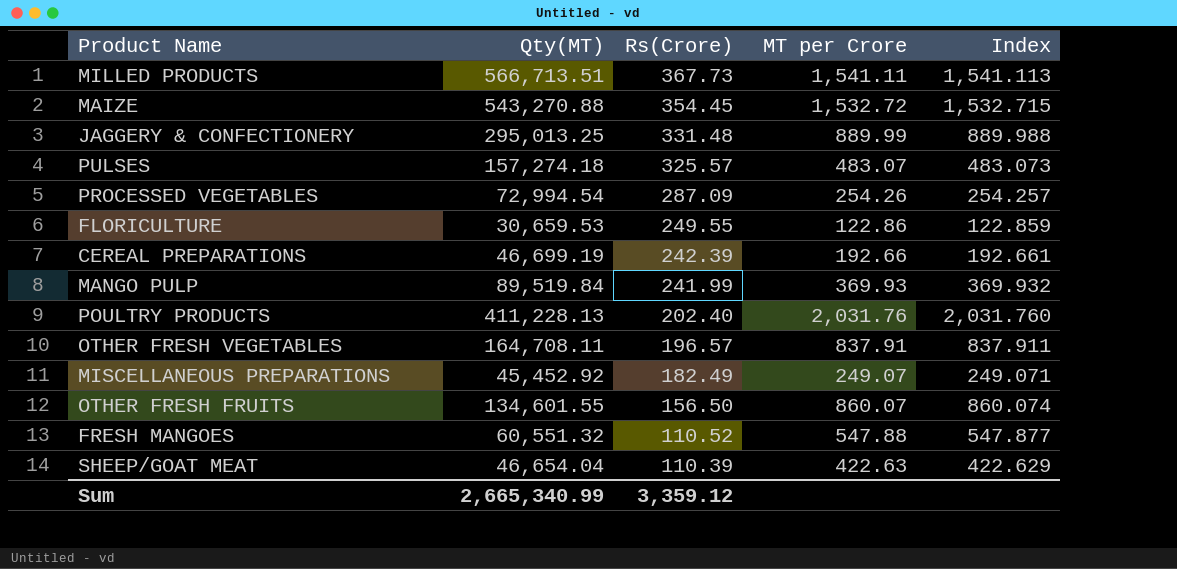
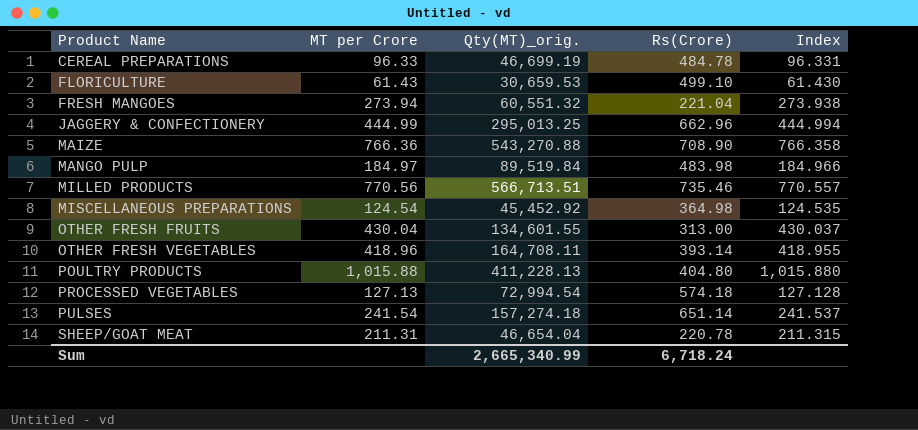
row order: Rs(Crore) descending -> Product Name ascending
column MT per Crore | position: 4 -> 2
column name: Qty(MT) -> Qty(MT)_orig.
CEREAL PREPARATIONS | MT per Crore: 192.66 -> 96.33
CEREAL PREPARATIONS | Rs(Crore): 242.39 -> 484.78
CEREAL PREPARATIONS | Index: 192.661 -> 96.331
FLORICULTURE | MT per Crore: 122.86 -> 61.43
FLORICULTURE | Rs(Crore): 249.55 -> 499.10
FLORICULTURE | Index: 122.859 -> 61.430
FRESH MANGOES | MT per Crore: 547.88 -> 273.94
FRESH MANGOES | Rs(Crore): 110.52 -> 221.04
FRESH MANGOES | Index: 547.877 -> 273.938
JAGGERY & CONFECTIONERY | MT per Crore: 889.99 -> 444.99
JAGGERY & CONFECTIONERY | Rs(Crore): 331.48 -> 662.96
JAGGERY & CONFECTIONERY | Index: 889.988 -> 444.994
MAIZE | MT per Crore: 1,532.72 -> 766.36
MAIZE | Rs(Crore): 354.45 -> 708.90
MAIZE | Index: 1,532.715 -> 766.358
MANGO PULP | MT per Crore: 369.93 -> 184.97
MANGO PULP | Rs(Crore): 241.99 -> 483.98
MANGO PULP | Index: 369.932 -> 184.966
MILLED PRODUCTS | MT per Crore: 1,541.11 -> 770.56
MILLED PRODUCTS | Rs(Crore): 367.73 -> 735.46
MILLED PRODUCTS | Index: 1,541.113 -> 770.557
MISCELLANEOUS PREPARATIONS | MT per Crore: 249.07 -> 124.54
MISCELLANEOUS PREPARATIONS | Rs(Crore): 182.49 -> 364.98
MISCELLANEOUS PREPARATIONS | Index: 249.071 -> 124.535
OTHER FRESH FRUITS | MT per Crore: 860.07 -> 430.04
OTHER FRESH FRUITS | Rs(Crore): 156.50 -> 313.00
OTHER FRESH FRUITS | Index: 860.074 -> 430.037
OTHER FRESH VEGETABLES | MT per Crore: 837.91 -> 418.96
OTHER FRESH VEGETABLES | Rs(Crore): 196.57 -> 393.14
OTHER FRESH VEGETABLES | Index: 837.911 -> 418.955
POULTRY PRODUCTS | MT per Crore: 2,031.76 -> 1,015.88
POULTRY PRODUCTS | Rs(Crore): 202.40 -> 404.80
POULTRY PRODUCTS | Index: 2,031.760 -> 1,015.880
PROCESSED VEGETABLES | MT per Crore: 254.26 -> 127.13
PROCESSED VEGETABLES | Rs(Crore): 287.09 -> 574.18
PROCESSED VEGETABLES | Index: 254.257 -> 127.128
PULSES | MT per Crore: 483.07 -> 241.54
PULSES | Rs(Crore): 325.57 -> 651.14
PULSES | Index: 483.073 -> 241.537
SHEEP/GOAT MEAT | MT per Crore: 422.63 -> 211.31
SHEEP/GOAT MEAT | Rs(Crore): 110.39 -> 220.78
SHEEP/GOAT MEAT | Index: 422.629 -> 211.315
Sum | Rs(Crore): 3,359.12 -> 6,718.24

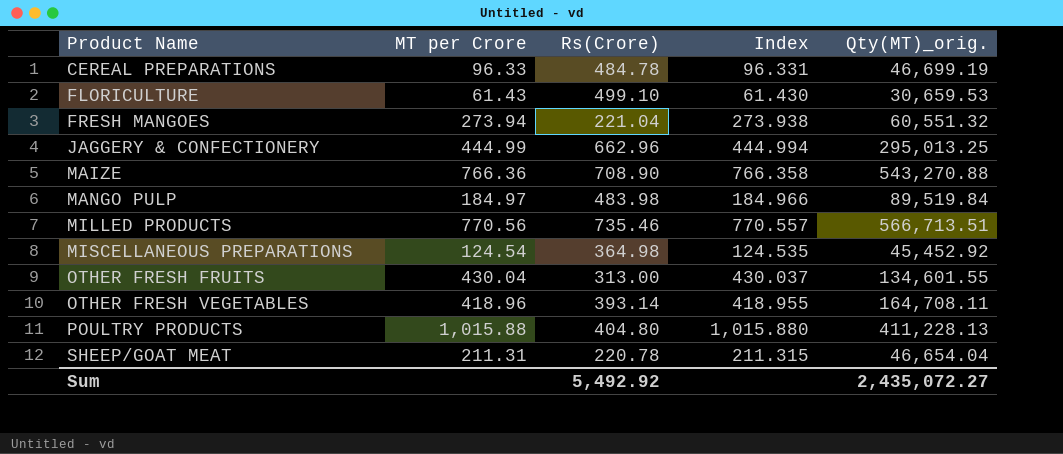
column Qty(MT)_orig. | position: 3 -> 5
row PROCESSED VEGETABLES: 127.13 | 72,994.54 | 574.18 | 127.128 -> none
row PULSES: 241.54 | 157,274.18 | 651.14 | 241.537 -> none
Sum | Rs(Crore): 6,718.24 -> 5,492.92
Sum | Qty(MT)_orig.: 2,665,340.99 -> 2,435,072.27

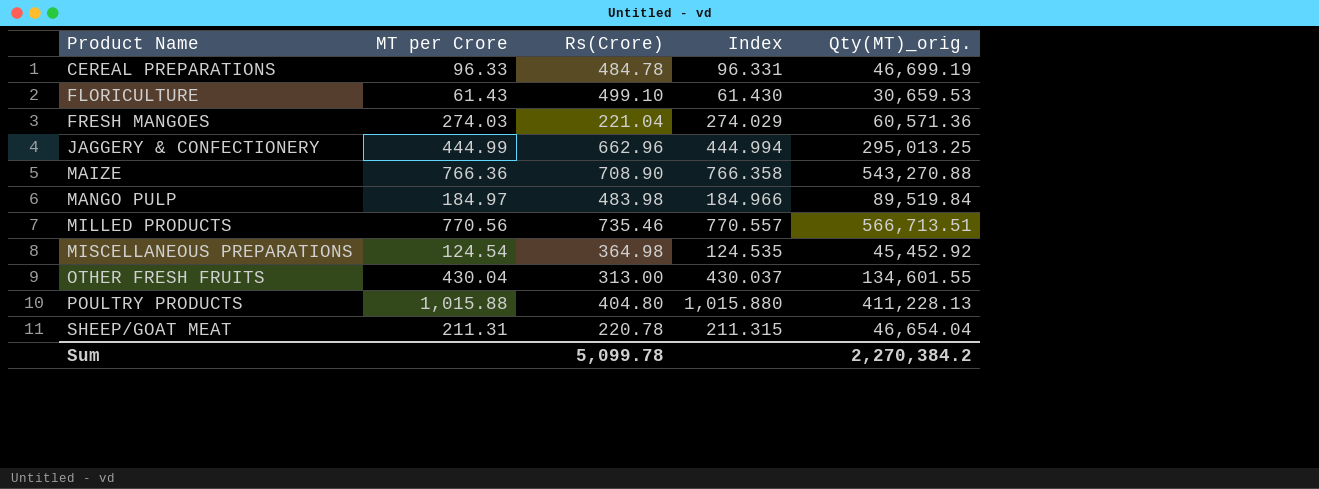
row OTHER FRESH VEGETABLES: 418.96 | 393.14 | 418.955 | 164,708.11 -> none
FRESH MANGOES | MT per Crore: 273.94 -> 274.03
FRESH MANGOES | Index: 273.938 -> 274.029
FRESH MANGOES | Qty(MT)_orig.: 60,551.32 -> 60,571.36
Sum | Rs(Crore): 5,492.92 -> 5,099.78
Sum | Qty(MT)_orig.: 2,435,072.27 -> 2,270,384.2

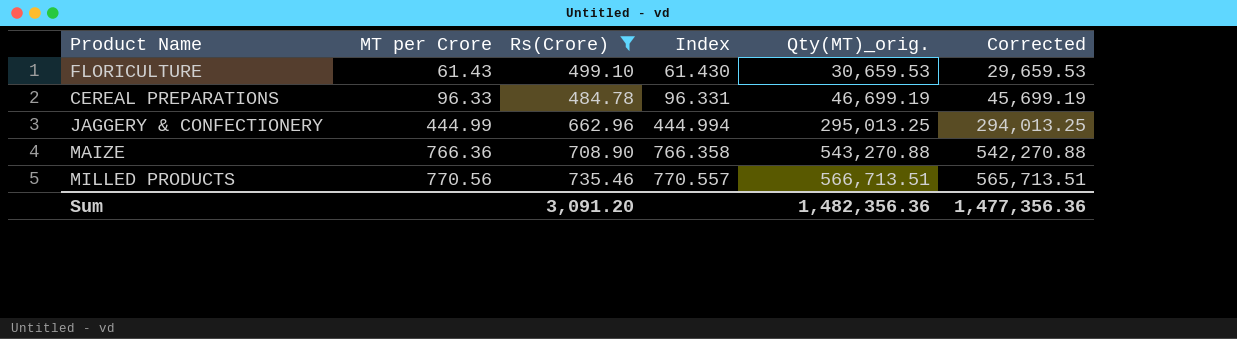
filter: none -> Rs(Crore) >= 484.78
row order: Product Name ascending -> MT per Crore ascending
column Corrected | formula: none -> [Qty(MT)_orig.] - 1000
Sum | Rs(Crore): 5,099.78 -> 3,091.20
Sum | Qty(MT)_orig.: 2,270,384.2 -> 1,482,356.36

